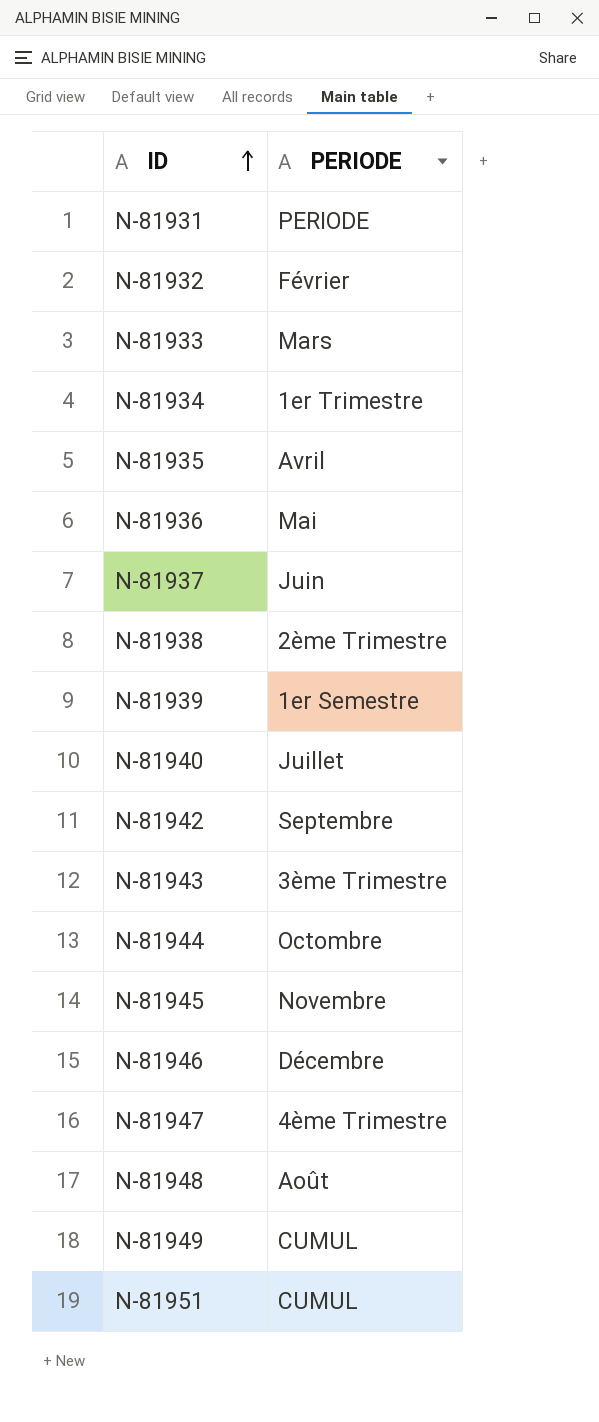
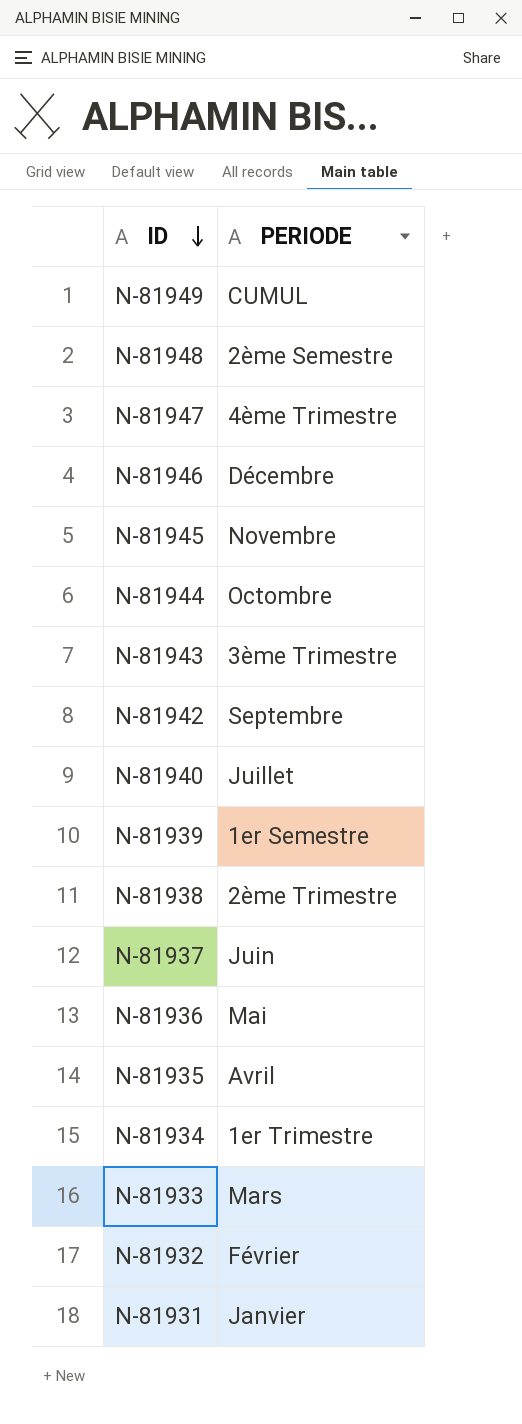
row order: ID ascending -> ID descending
row N-81951: CUMUL -> none
N-81948 | PERIODE: Août -> 2ème Semestre
N-81931 | PERIODE: PERIODE -> Janvier

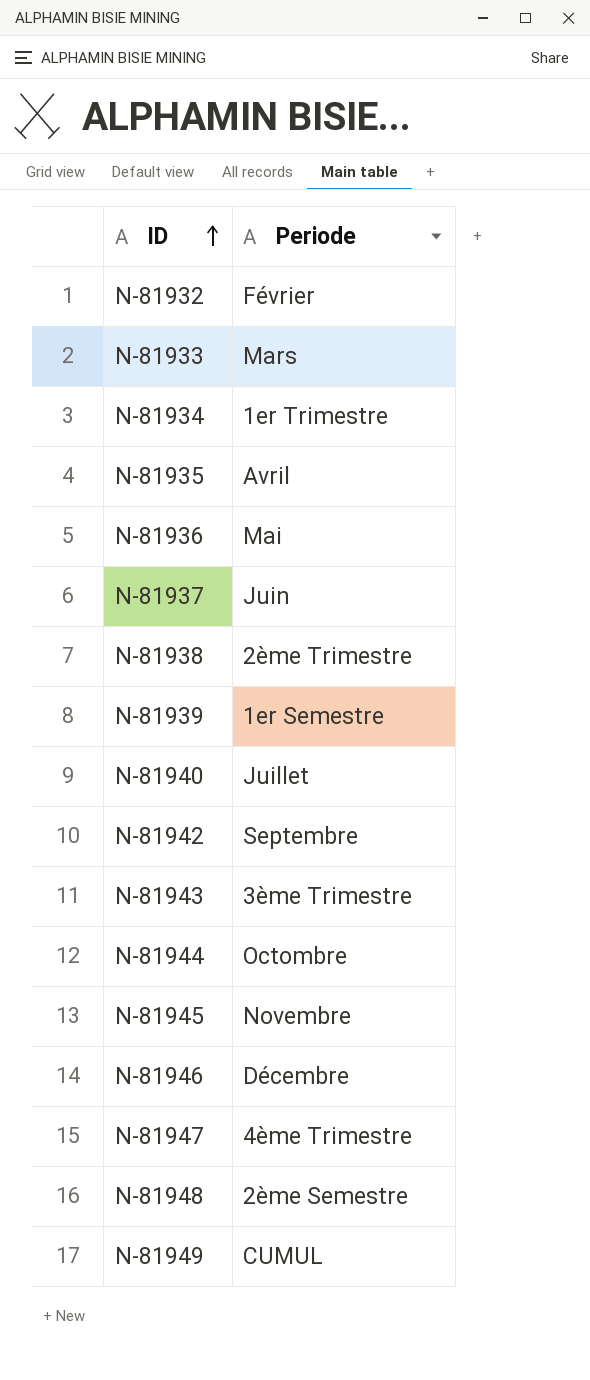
row order: ID descending -> ID ascending
column name: PERIODE -> Periode
row N-81931: Janvier -> none

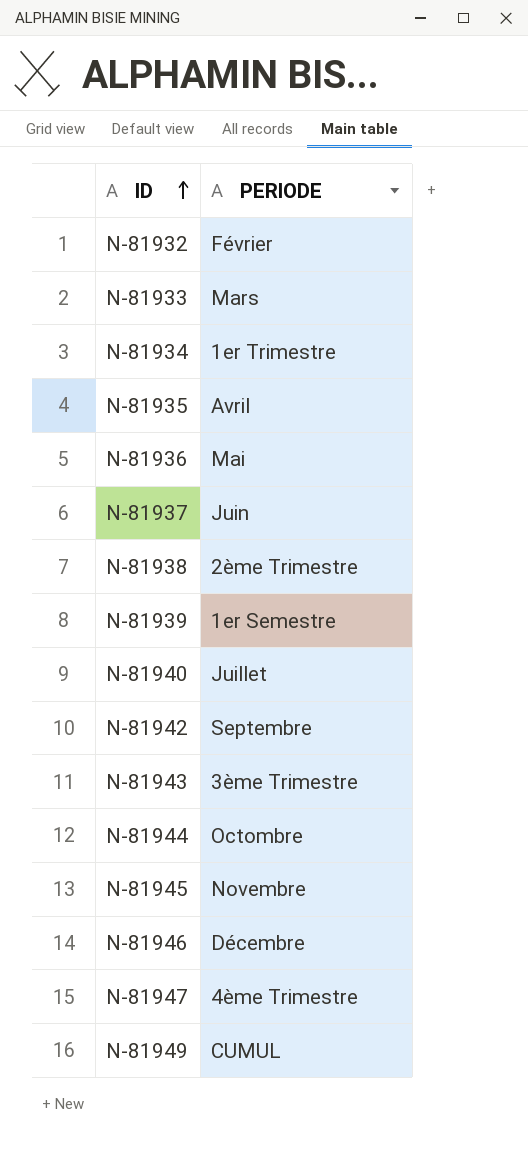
column name: Periode -> PERIODE
row N-81948: 2ème Semestre -> none

